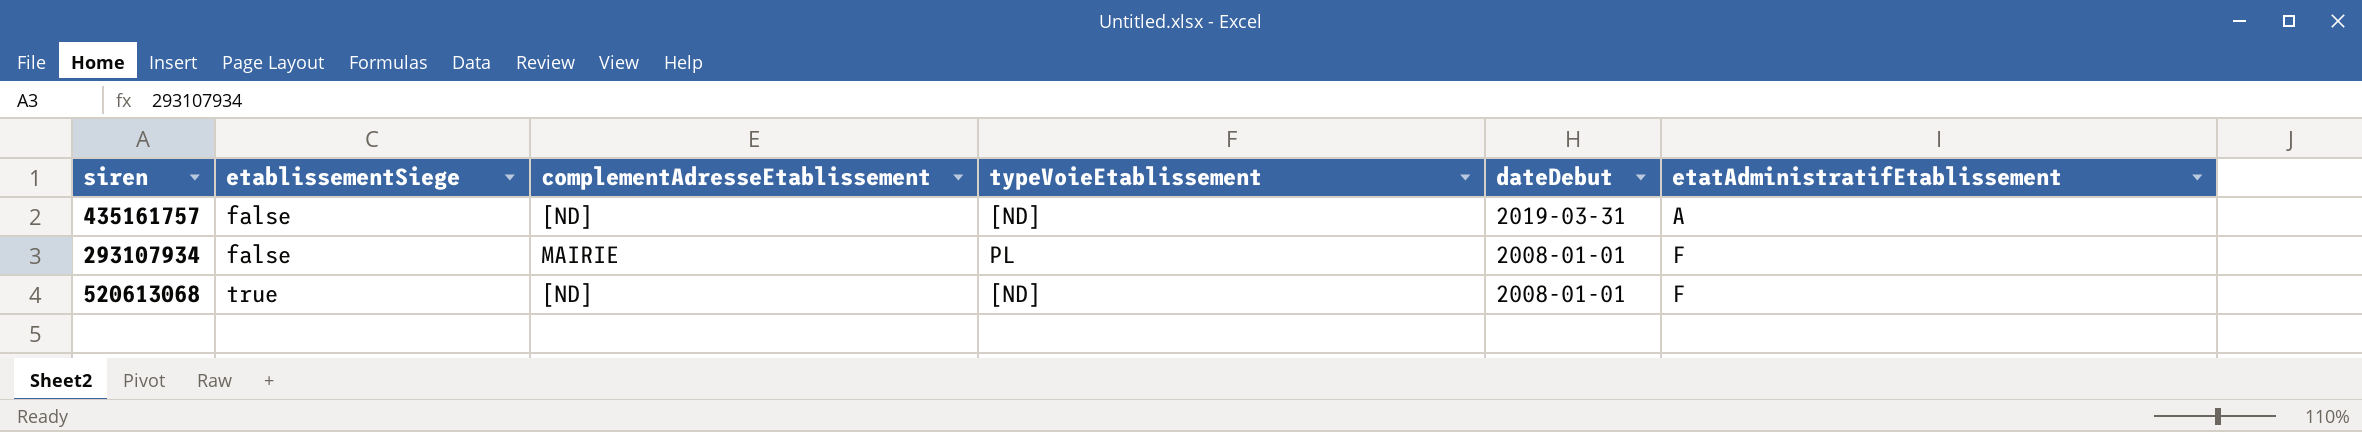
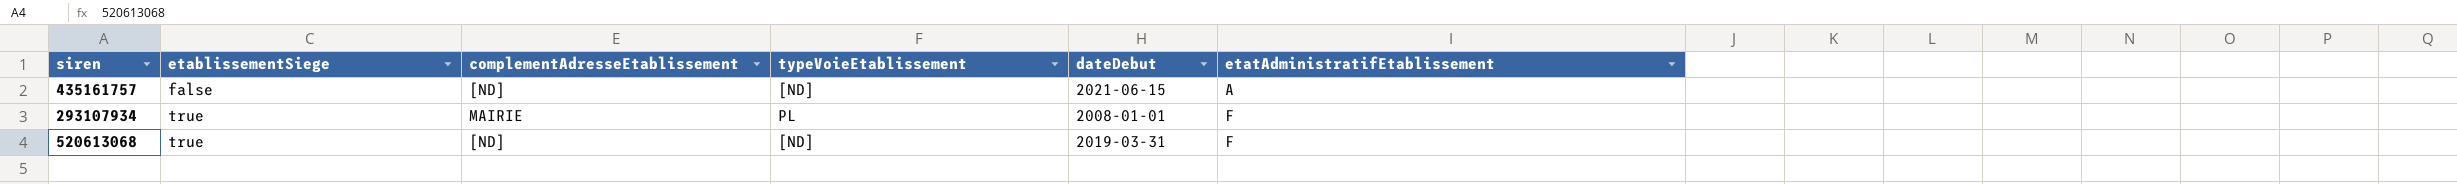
435161757 | dateDebut: 2019-03-31 -> 2021-06-15
293107934 | etablissementSiege: false -> true
520613068 | dateDebut: 2008-01-01 -> 2019-03-31

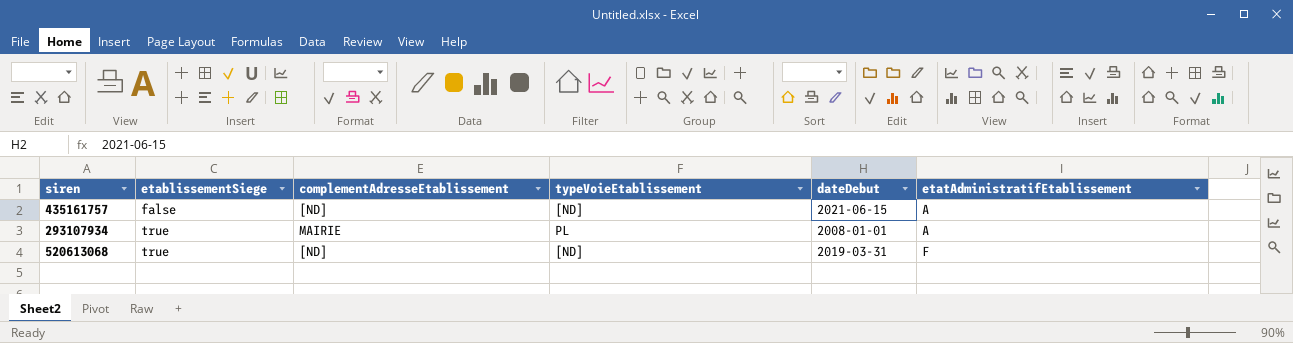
293107934 | etatAdministratifEtablissement: F -> A

